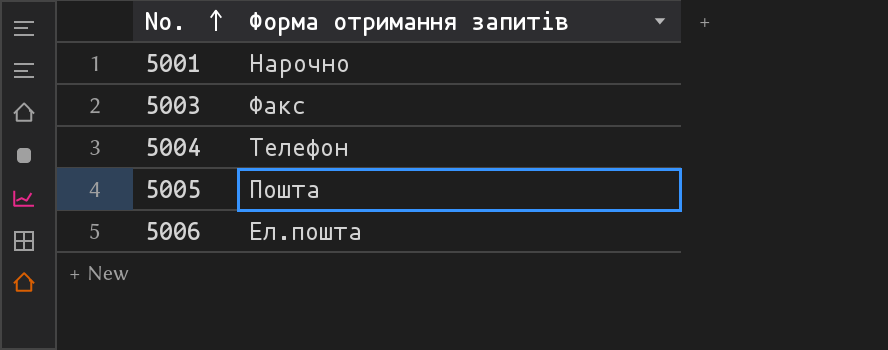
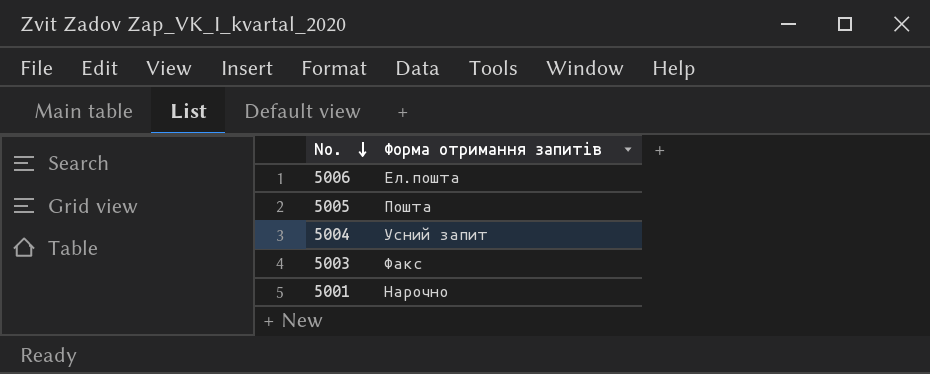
row order: No. ascending -> No. descending
5004 | Форма отримання запитів: Телефон -> Усний запит

